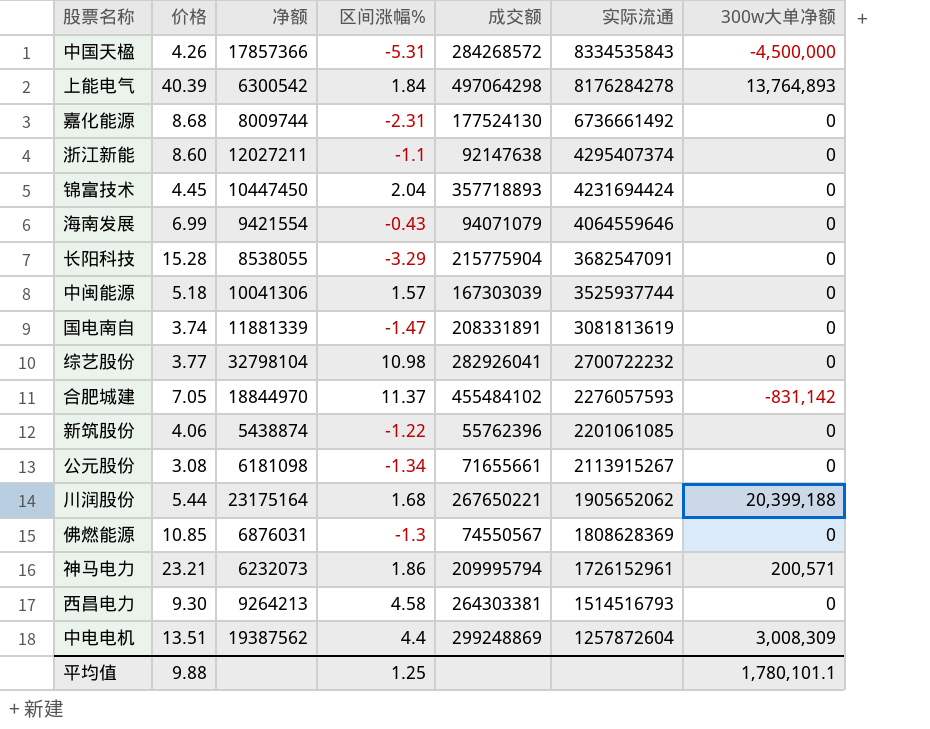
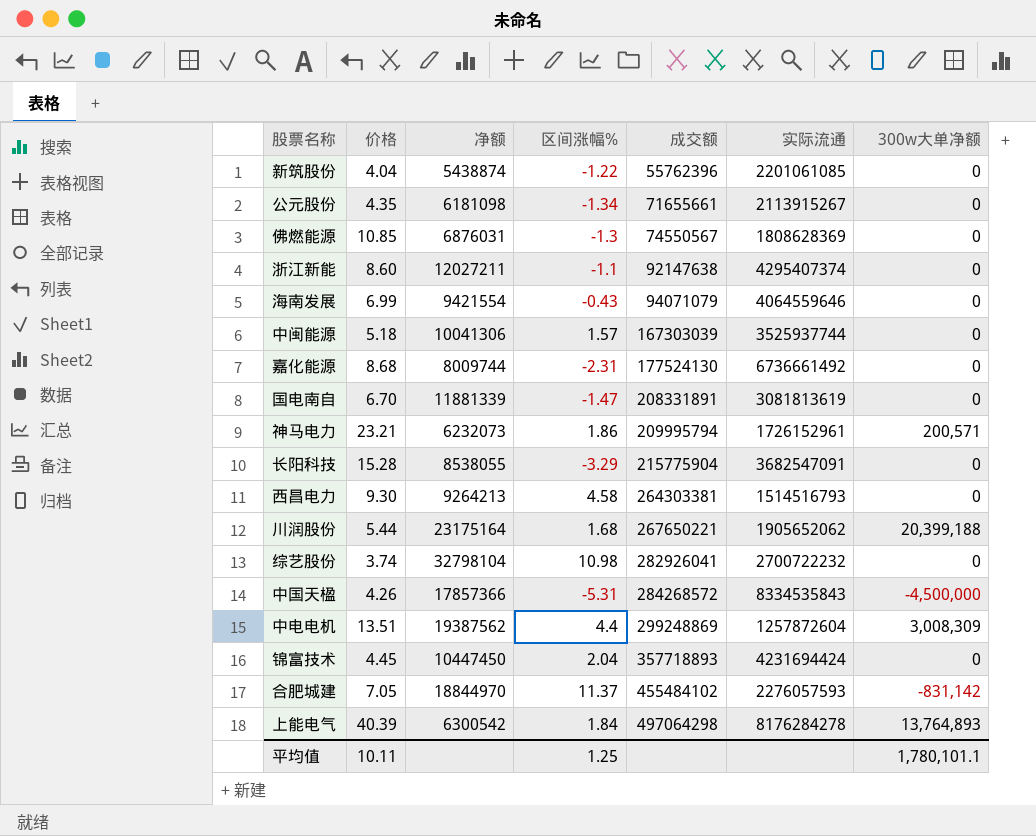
row order: 实际流通 descending -> 成交额 ascending
新筑股份 | 价格: 4.06 -> 4.04
公元股份 | 价格: 3.08 -> 4.35
国电南自 | 价格: 3.74 -> 6.70
综艺股份 | 价格: 3.77 -> 3.74
平均值 | 价格: 9.88 -> 10.11

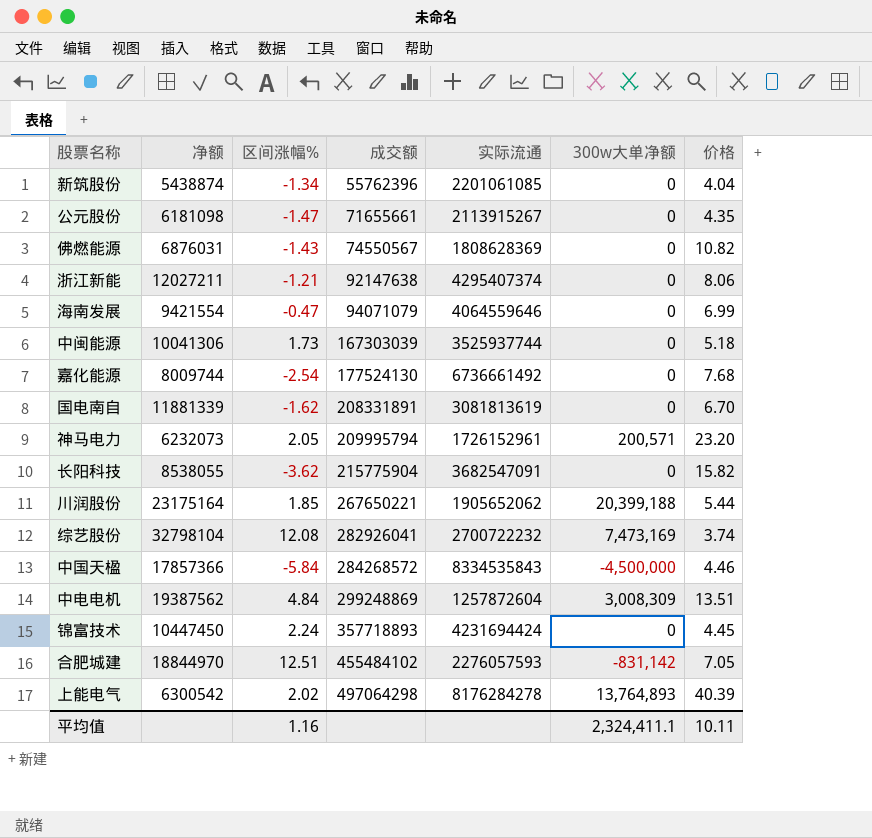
column 价格 | position: 2 -> 7
row 西昌电力: 9.30 | 9264213 | 4.58 | 264303381 | 1514516793 | 0 -> none
新筑股份 | 区间涨幅%: -1.22 -> -1.34
公元股份 | 区间涨幅%: -1.34 -> -1.47
佛燃能源 | 区间涨幅%: -1.3 -> -1.43
佛燃能源 | 价格: 10.85 -> 10.82
浙江新能 | 区间涨幅%: -1.1 -> -1.21
浙江新能 | 价格: 8.60 -> 8.06
海南发展 | 区间涨幅%: -0.43 -> -0.47
中闽能源 | 区间涨幅%: 1.57 -> 1.73
嘉化能源 | 区间涨幅%: -2.31 -> -2.54
嘉化能源 | 价格: 8.68 -> 7.68
国电南自 | 区间涨幅%: -1.47 -> -1.62
神马电力 | 区间涨幅%: 1.86 -> 2.05
神马电力 | 价格: 23.21 -> 23.20
长阳科技 | 区间涨幅%: -3.29 -> -3.62
长阳科技 | 价格: 15.28 -> 15.82
川润股份 | 区间涨幅%: 1.68 -> 1.85
综艺股份 | 区间涨幅%: 10.98 -> 12.08
综艺股份 | 300w大单净额: 0 -> 7,473,169
中国天楹 | 区间涨幅%: -5.31 -> -5.84
中国天楹 | 价格: 4.26 -> 4.46
中电电机 | 区间涨幅%: 4.4 -> 4.84
锦富技术 | 区间涨幅%: 2.04 -> 2.24
合肥城建 | 区间涨幅%: 11.37 -> 12.51
上能电气 | 区间涨幅%: 1.84 -> 2.02
平均值 | 区间涨幅%: 1.25 -> 1.16
平均值 | 300w大单净额: 1,780,101.1 -> 2,324,411.1

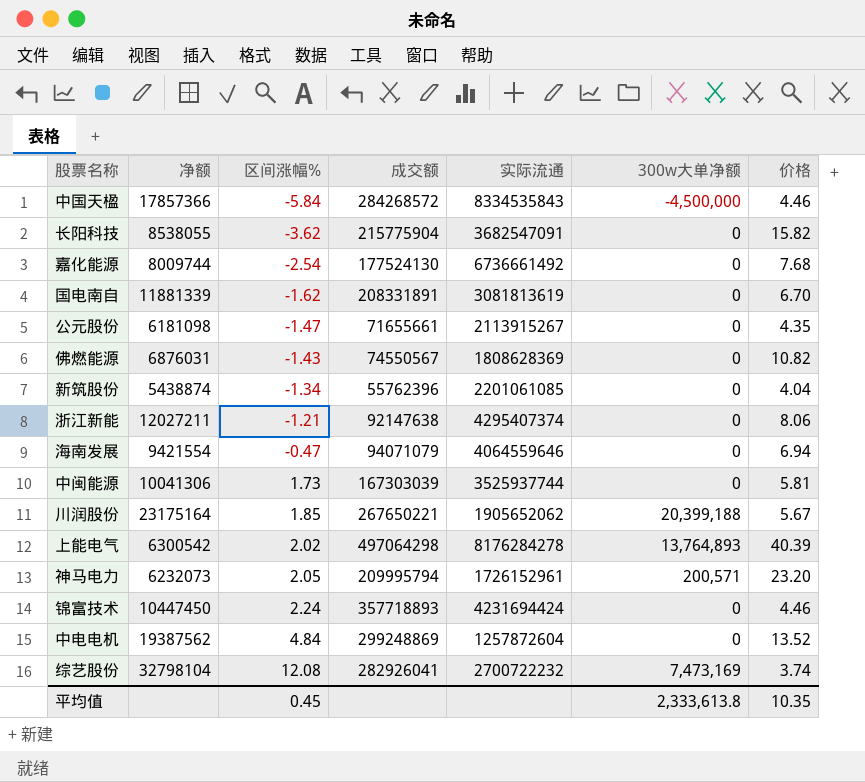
row order: 成交额 ascending -> 区间涨幅% ascending
row 合肥城建: 18844970 | 12.51 | 455484102 | 2276057593 | -831,142 | 7.05 -> none
海南发展 | 价格: 6.99 -> 6.94
中闽能源 | 价格: 5.18 -> 5.81
川润股份 | 价格: 5.44 -> 5.67
锦富技术 | 价格: 4.45 -> 4.46
中电电机 | 300w大单净额: 3,008,309 -> 0
中电电机 | 价格: 13.51 -> 13.52
平均值 | 区间涨幅%: 1.16 -> 0.45
平均值 | 300w大单净额: 2,324,411.1 -> 2,333,613.8
平均值 | 价格: 10.11 -> 10.35

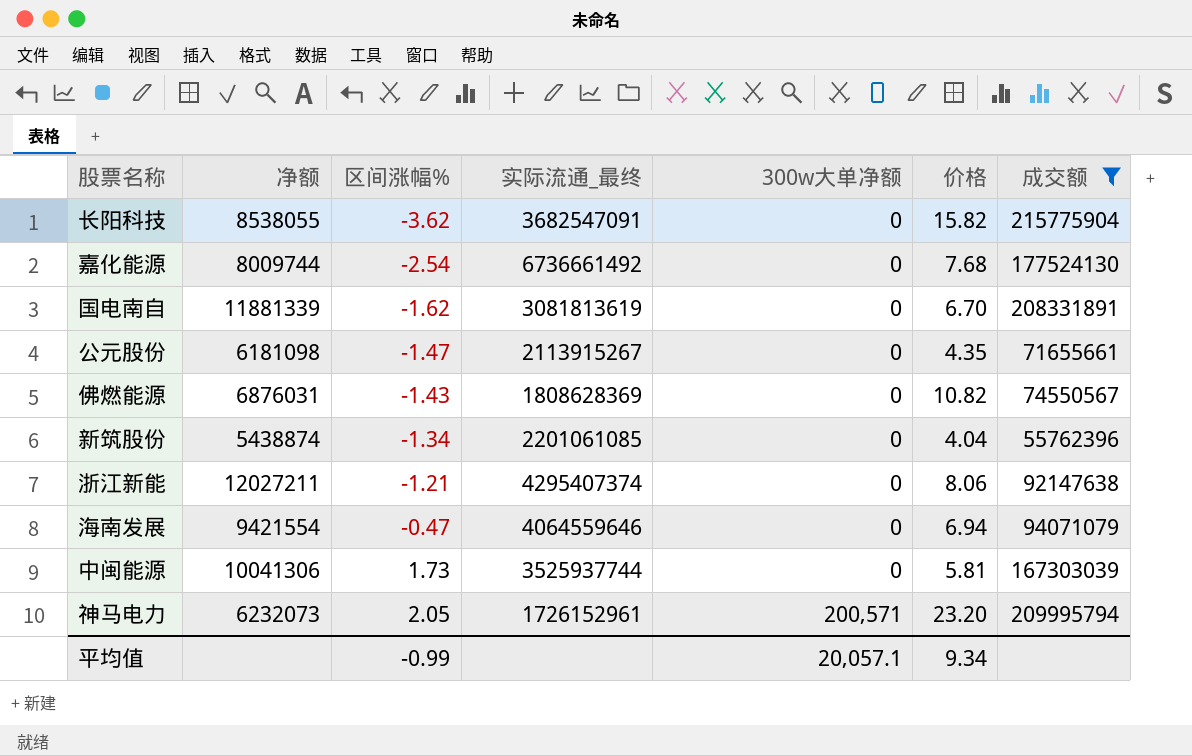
filter: none -> 成交额 <= 215775904
column name: 实际流通 -> 实际流通_最终
column 成交额 | position: 4 -> 7
平均值 | 区间涨幅%: 0.45 -> -0.99
平均值 | 300w大单净额: 2,333,613.8 -> 20,057.1
平均值 | 价格: 10.35 -> 9.34

